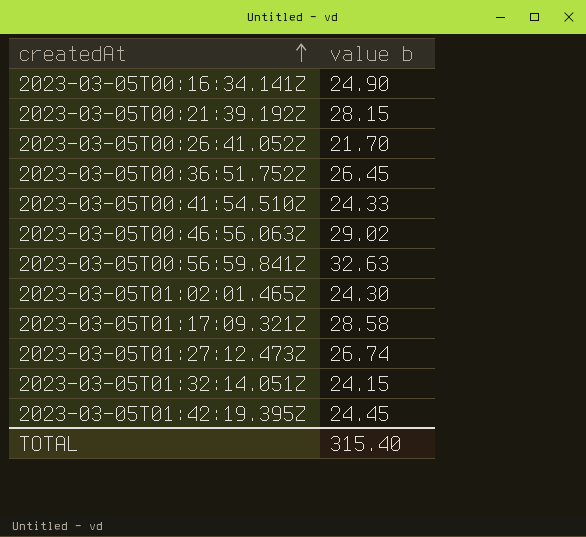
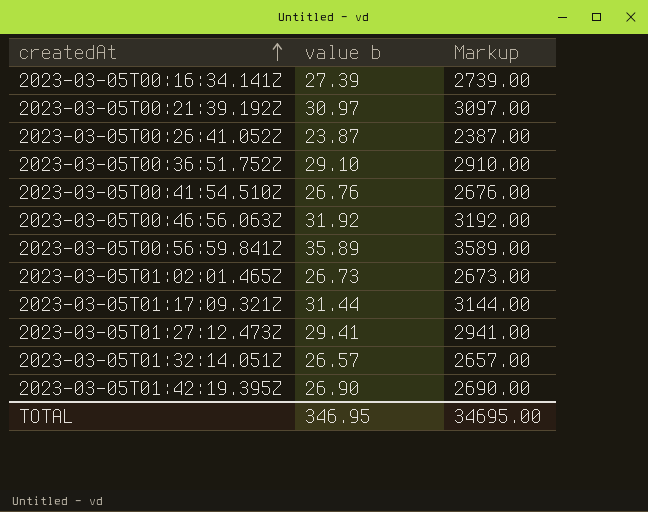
column Markup | formula: none -> [value b] * 100
2023-03-05T00:16:34.141Z | value b: 24.90 -> 27.39
2023-03-05T00:21:39.192Z | value b: 28.15 -> 30.97
2023-03-05T00:26:41.052Z | value b: 21.70 -> 23.87
2023-03-05T00:36:51.752Z | value b: 26.45 -> 29.10
2023-03-05T00:41:54.510Z | value b: 24.33 -> 26.76
2023-03-05T00:46:56.063Z | value b: 29.02 -> 31.92
2023-03-05T00:56:59.841Z | value b: 32.63 -> 35.89
2023-03-05T01:02:01.465Z | value b: 24.30 -> 26.73
2023-03-05T01:17:09.321Z | value b: 28.58 -> 31.44
2023-03-05T01:27:12.473Z | value b: 26.74 -> 29.41
2023-03-05T01:32:14.051Z | value b: 24.15 -> 26.57
2023-03-05T01:42:19.395Z | value b: 24.45 -> 26.90
TOTAL | value b: 315.40 -> 346.95

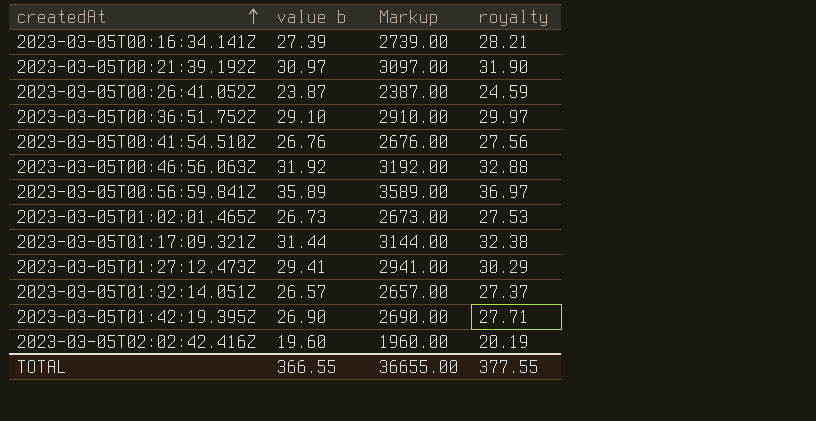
column royalty | formula: none -> [value b] * 1.03
row 2023-03-05T02:02:42.416Z: none -> 19.60 | 1960.00 | 20.19
TOTAL | value b: 346.95 -> 366.55
TOTAL | Markup: 34695.00 -> 36655.00

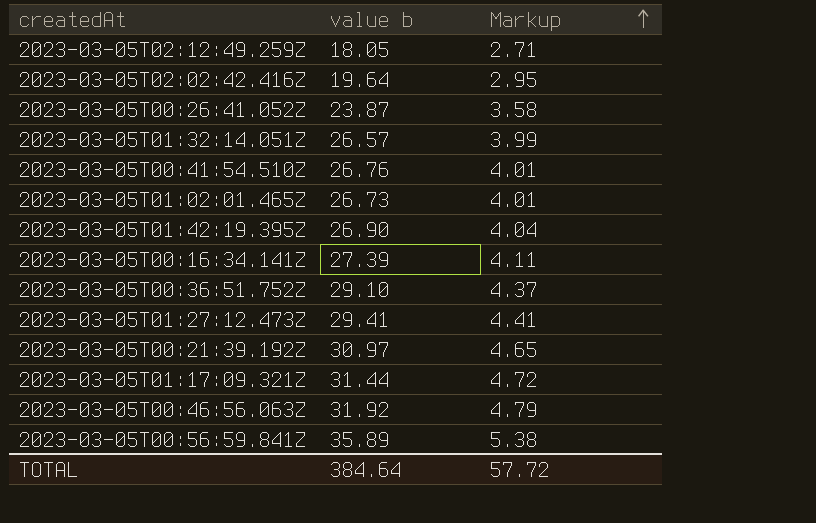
row order: createdAt ascending -> Markup ascending
column royalty | formula: [value b] * 1.03 -> none
column Markup | formula: [value b] * 100 -> [value b] * 0.15
row 2023-03-05T02:12:49.259Z: none -> 18.05 | 2.71
2023-03-05T02:02:42.416Z | value b: 19.60 -> 19.64
TOTAL | value b: 366.55 -> 384.64
TOTAL | Markup: 36655.00 -> 57.72

